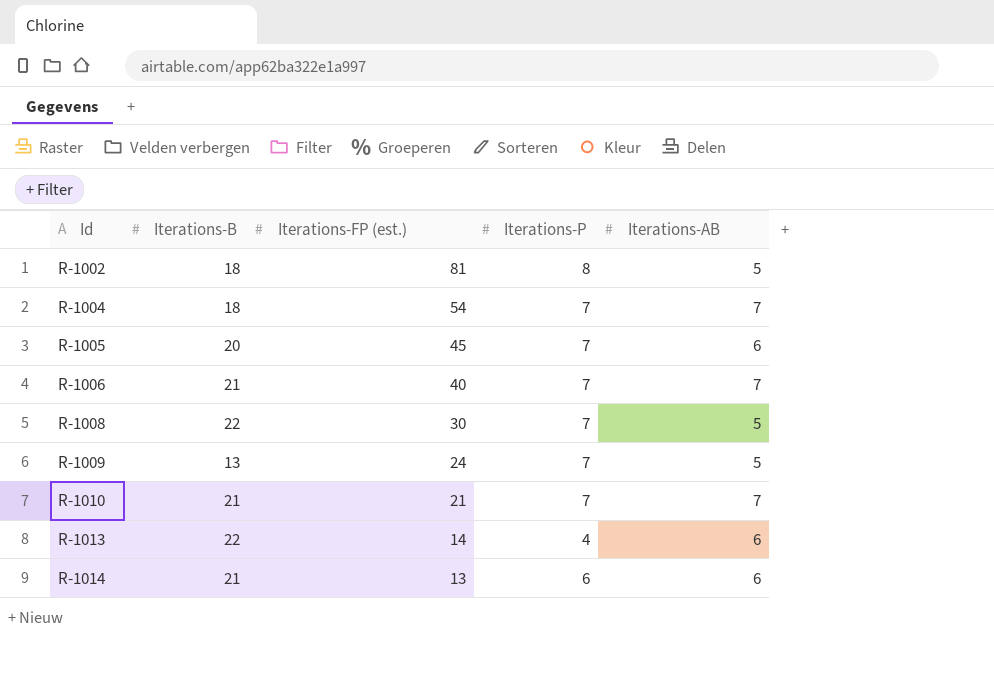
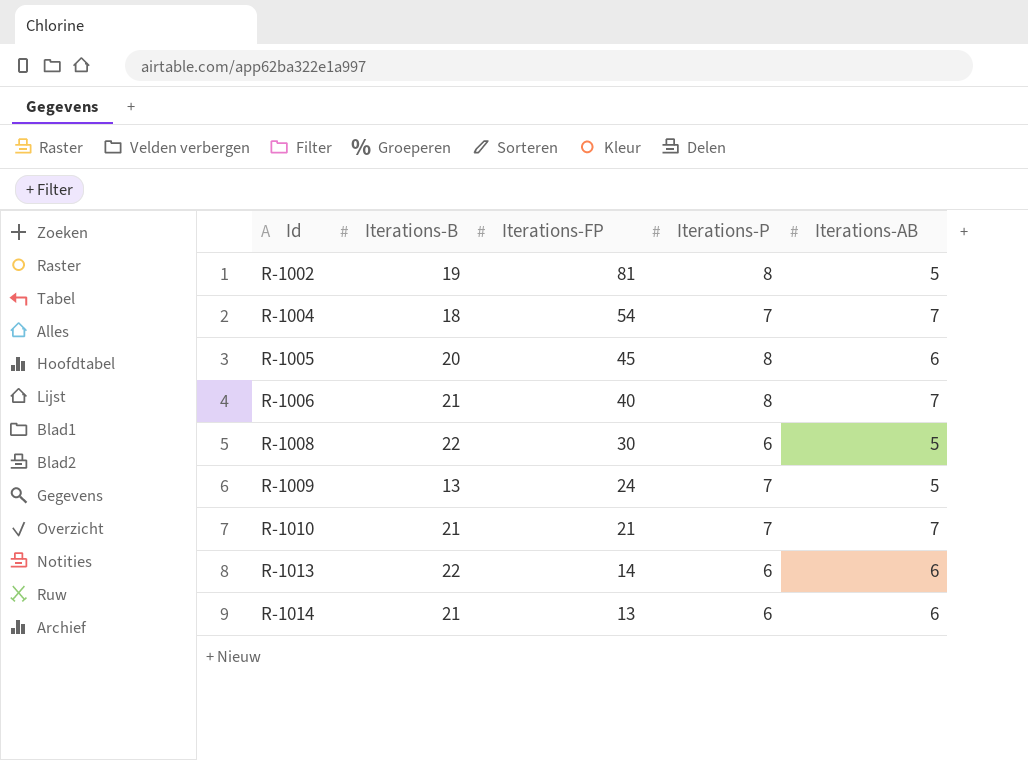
column name: Iterations-FP (est.) -> Iterations-FP
R-1002 | Iterations-B: 18 -> 19
R-1005 | Iterations-P: 7 -> 8
R-1006 | Iterations-P: 7 -> 8
R-1008 | Iterations-P: 7 -> 6
R-1013 | Iterations-P: 4 -> 6

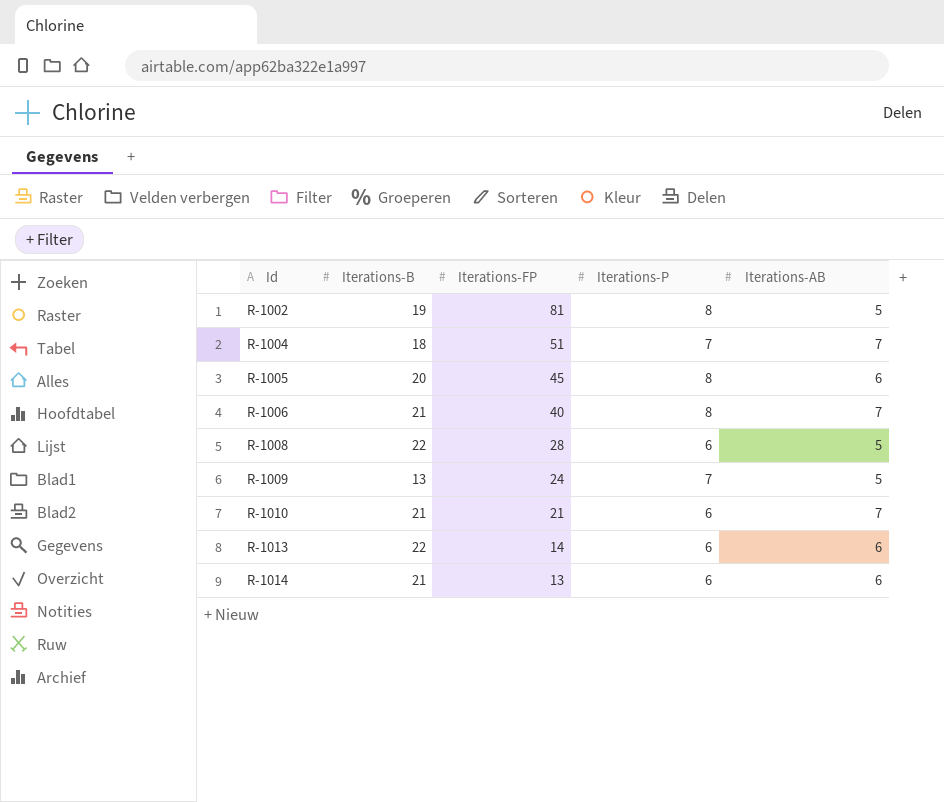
R-1004 | Iterations-FP: 54 -> 51
R-1008 | Iterations-FP: 30 -> 28
R-1010 | Iterations-P: 7 -> 6

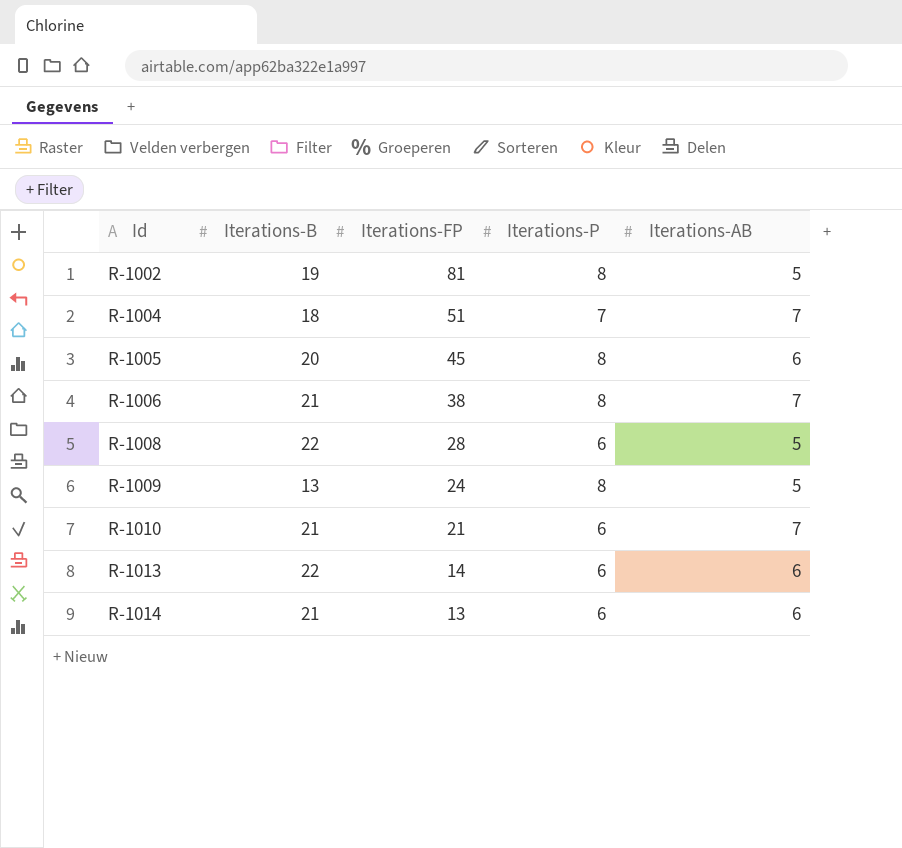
R-1006 | Iterations-FP: 40 -> 38
R-1009 | Iterations-P: 7 -> 8

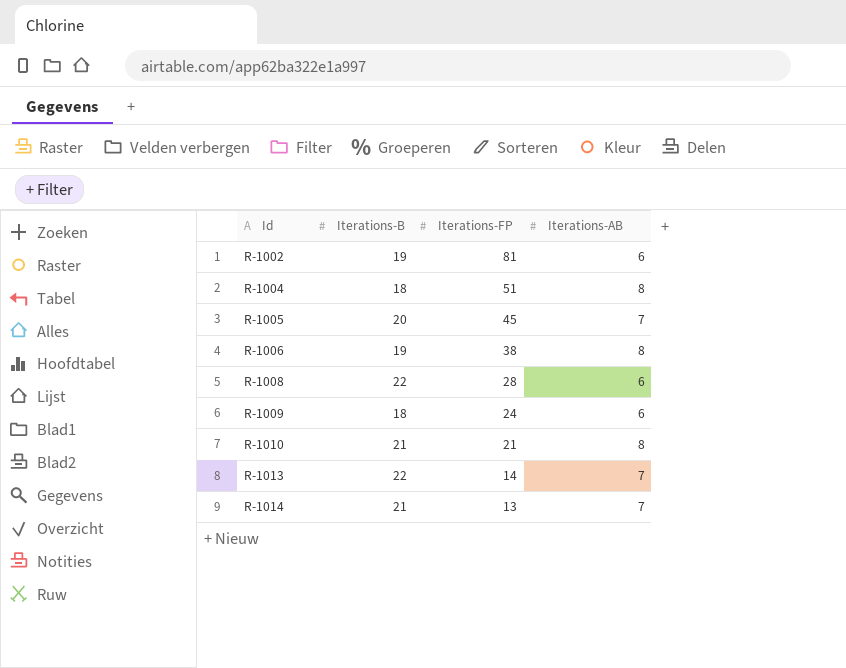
column Iterations-P | position: 4 -> none
R-1002 | Iterations-AB: 5 -> 6
R-1004 | Iterations-AB: 7 -> 8
R-1005 | Iterations-AB: 6 -> 7
R-1006 | Iterations-B: 21 -> 19
R-1006 | Iterations-AB: 7 -> 8
R-1008 | Iterations-AB: 5 -> 6
R-1009 | Iterations-B: 13 -> 18
R-1009 | Iterations-AB: 5 -> 6
R-1010 | Iterations-AB: 7 -> 8
R-1013 | Iterations-AB: 6 -> 7
R-1014 | Iterations-AB: 6 -> 7

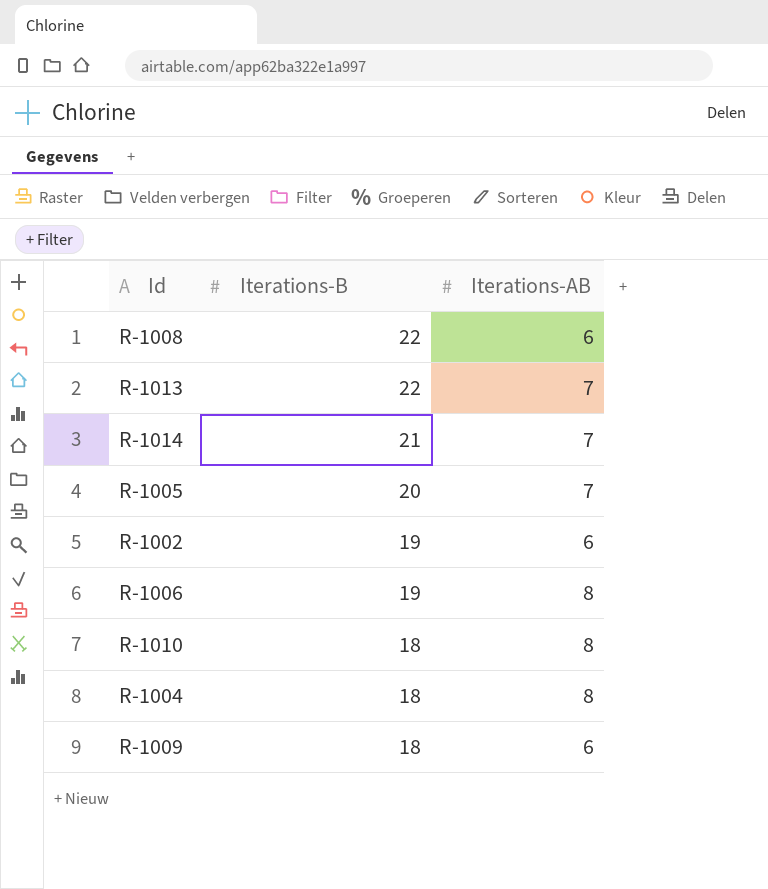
row order: Id ascending -> Iterations-B descending
column Iterations-FP | position: 3 -> none
R-1010 | Iterations-B: 21 -> 18

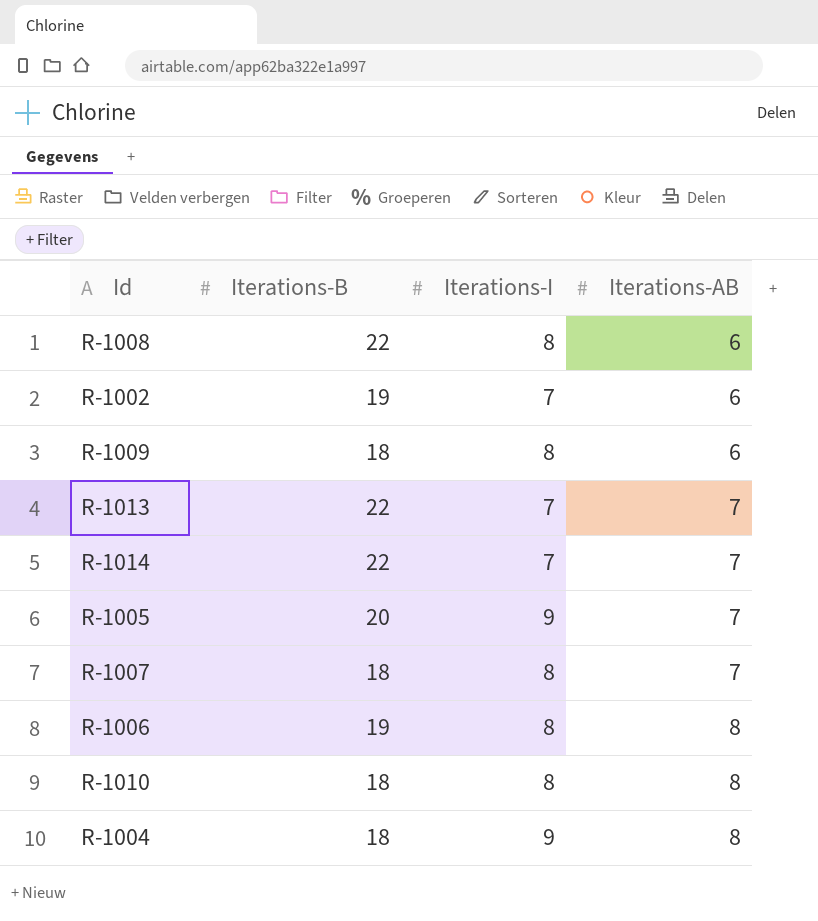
row order: Iterations-B descending -> Iterations-AB ascending
column Iterations-I | position: none -> 3
R-1014 | Iterations-B: 21 -> 22
row R-1007: none -> 18 | 8 | 7

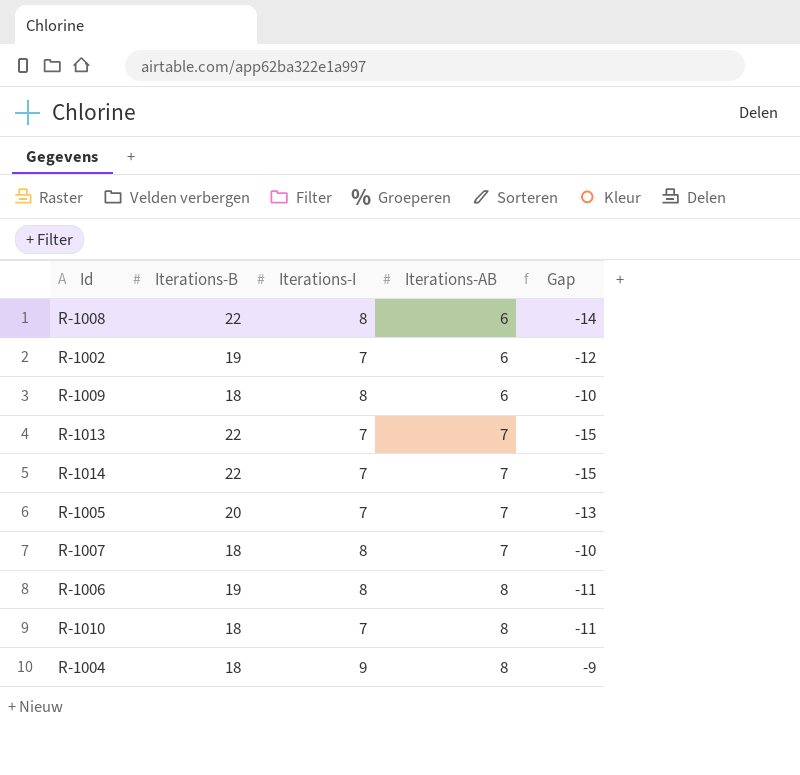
column Gap | formula: none -> [Iterations-I] - [Iterations-B]
R-1005 | Iterations-I: 9 -> 7
R-1010 | Iterations-I: 8 -> 7

